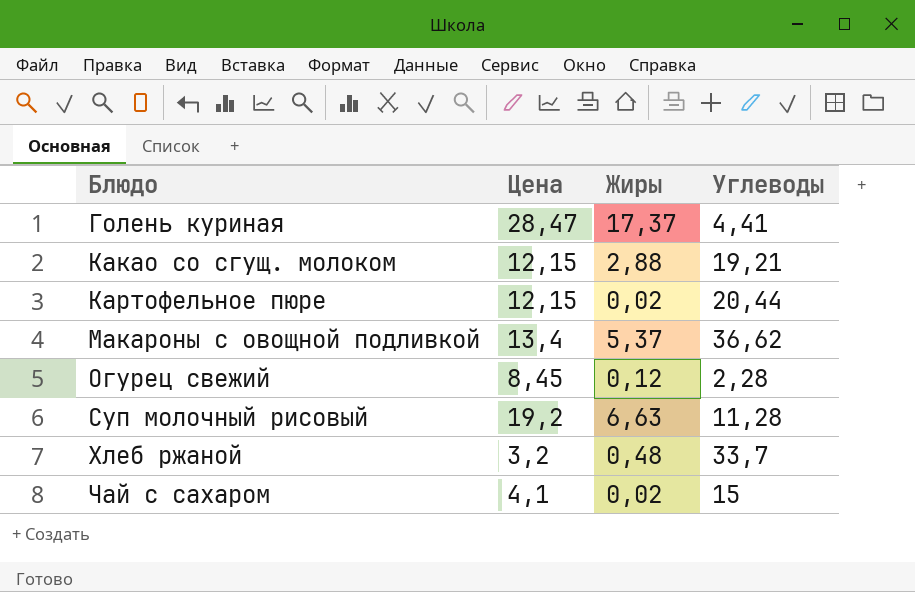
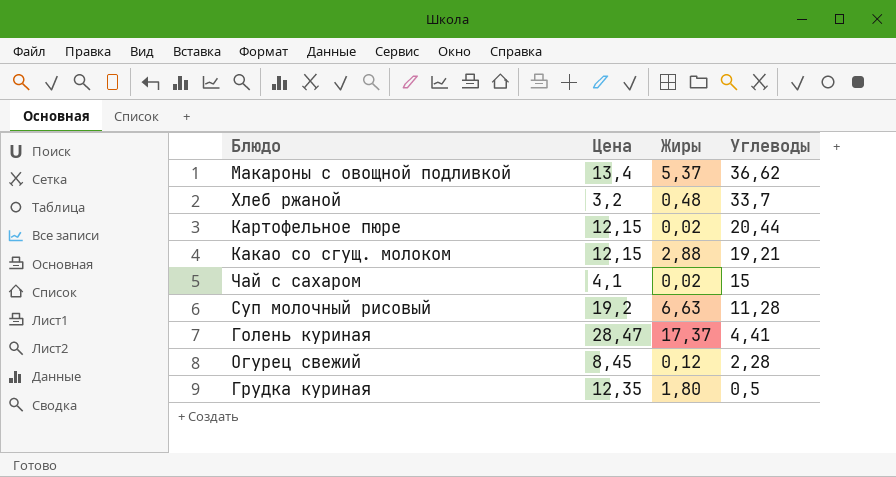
row order: Блюдо ascending -> Углеводы descending
row Грудка куриная: none -> 12,35 | 1,80 | 0,5

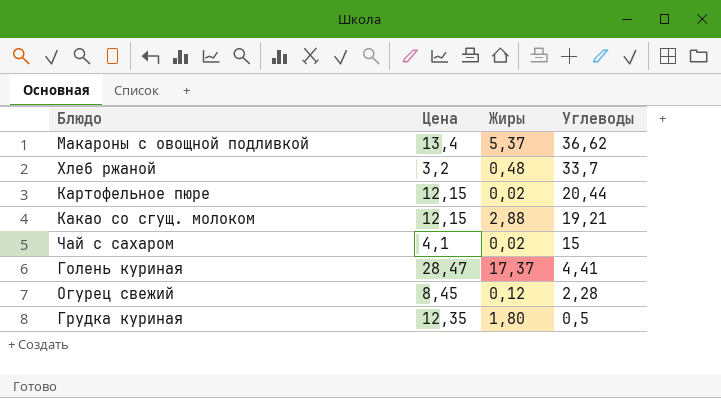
row Суп молочный рисовый: 19,2 | 6,63 | 11,28 -> none

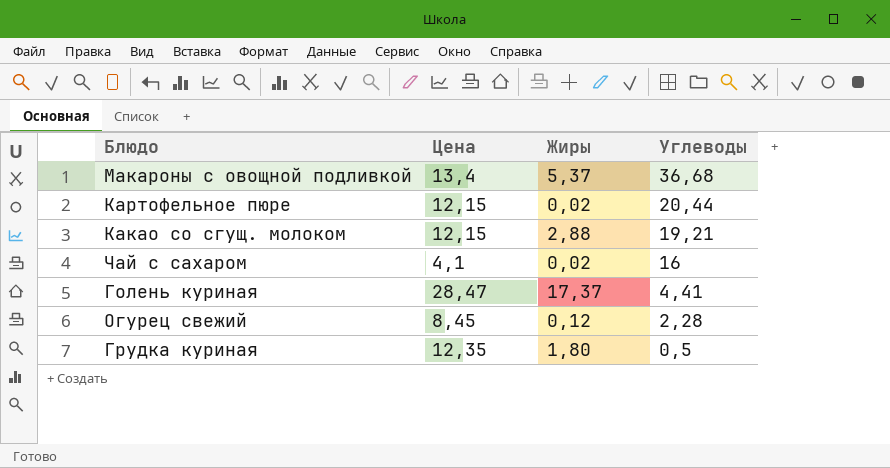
row Хлеб ржаной: 3,2 | 0,48 | 33,7 -> none
Макароны с овощной подливкой | Углеводы: 36,62 -> 36,68
Чай с сахаром | Углеводы: 15 -> 16

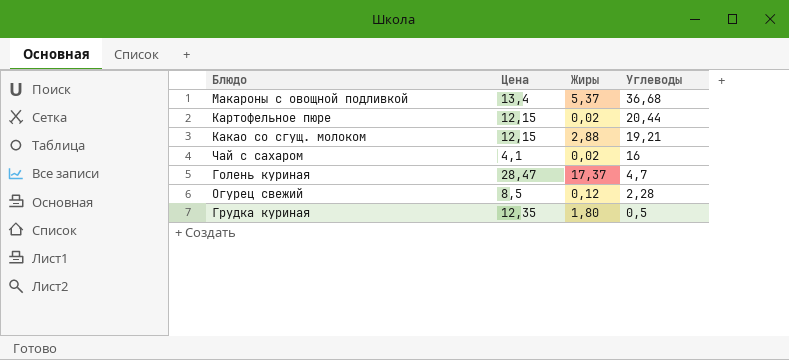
Голень куриная | Углеводы: 4,41 -> 4,7
Огурец свежий | Цена: 8,45 -> 8,5

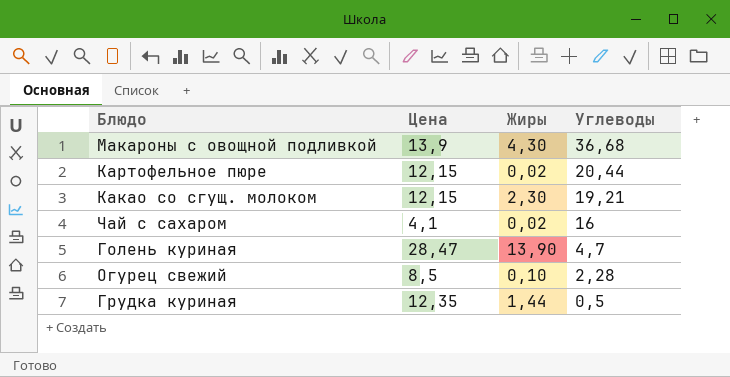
Макароны с овощной подливкой | Цена: 13,4 -> 13,9
Макароны с овощной подливкой | Жиры: 5,37 -> 4,30
Какао со сгущ. молоком | Жиры: 2,88 -> 2,30
Голень куриная | Жиры: 17,37 -> 13,90
Огурец свежий | Жиры: 0,12 -> 0,10
Грудка куриная | Жиры: 1,80 -> 1,44

